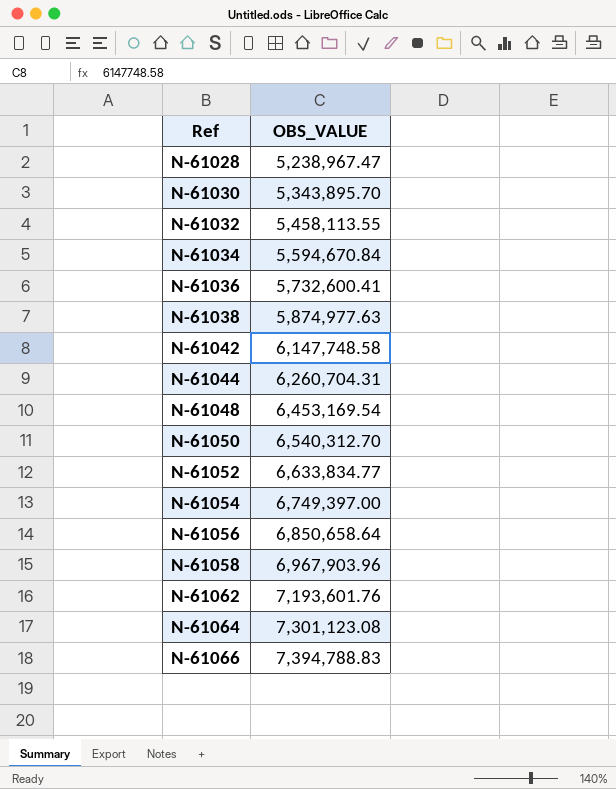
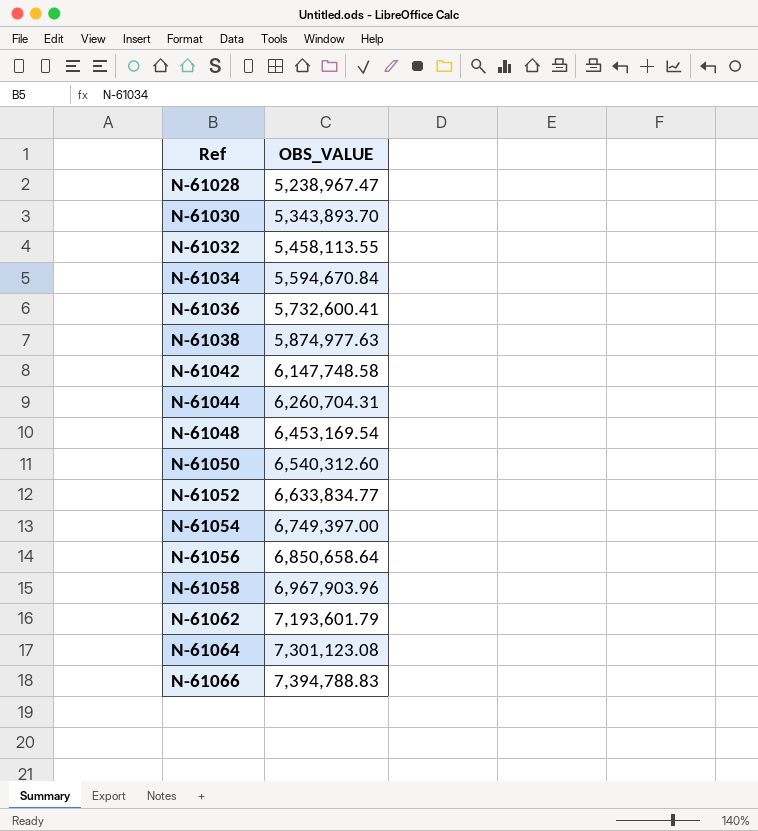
N-61030 | OBS_VALUE: 5,343,895.70 -> 5,343,893.70
N-61050 | OBS_VALUE: 6,540,312.70 -> 6,540,312.60
N-61062 | OBS_VALUE: 7,193,601.76 -> 7,193,601.79

